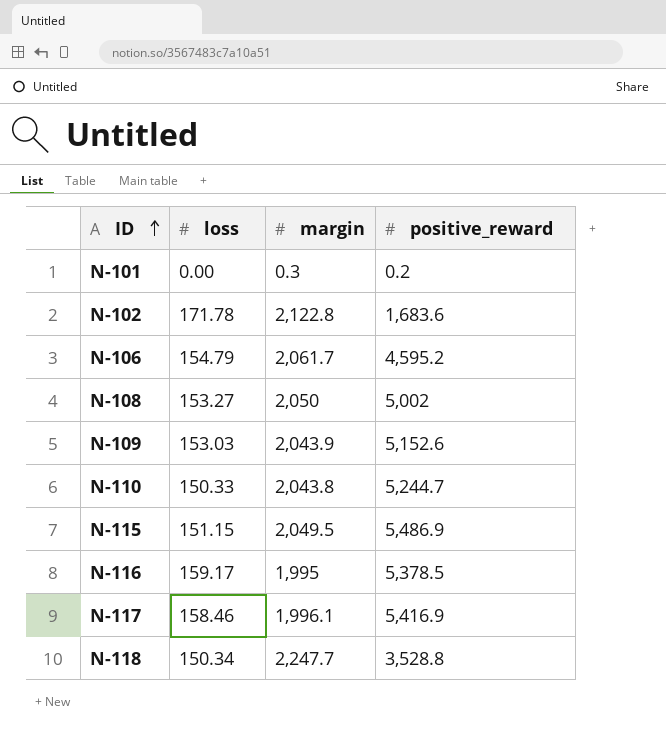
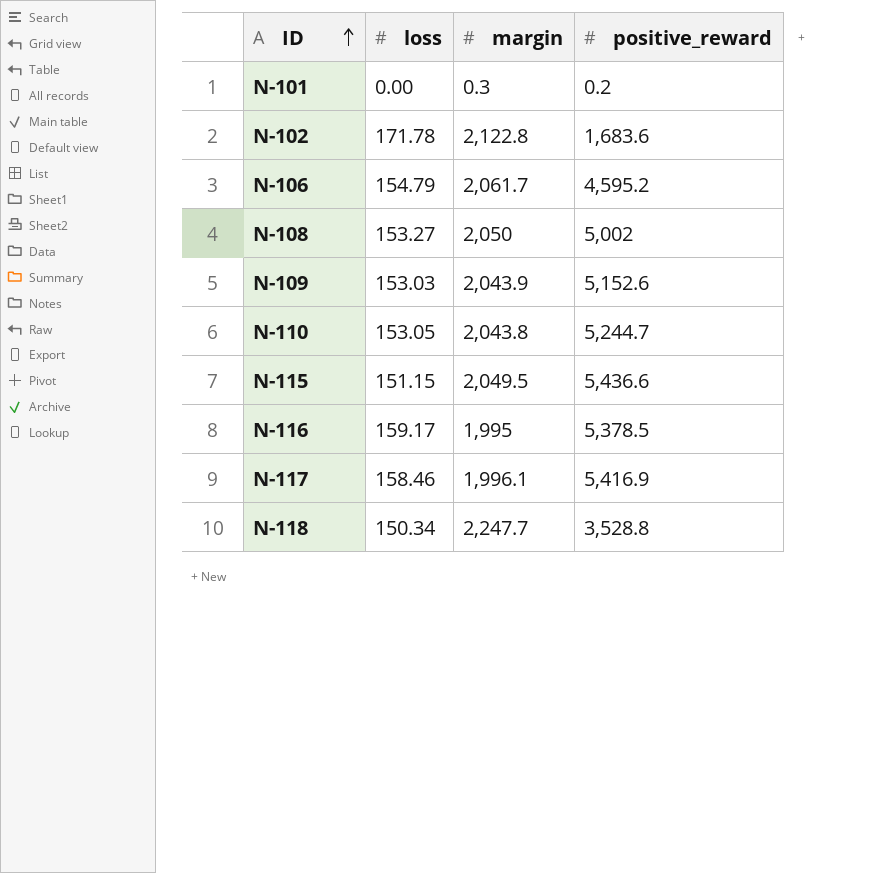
N-110 | loss: 150.33 -> 153.05
N-115 | positive_reward: 5,486.9 -> 5,436.6

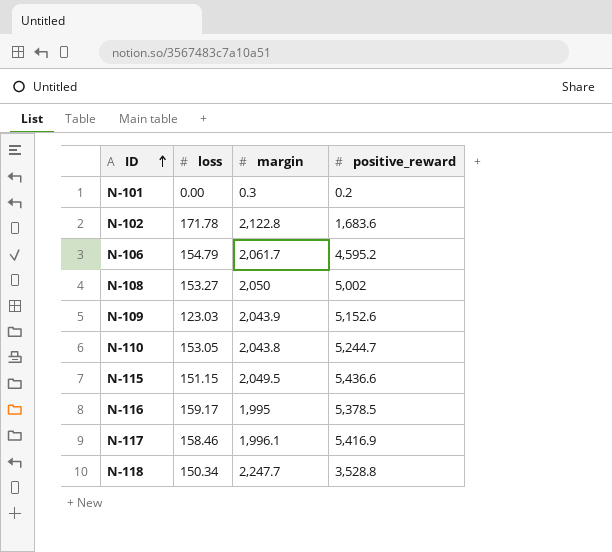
N-109 | loss: 153.03 -> 123.03

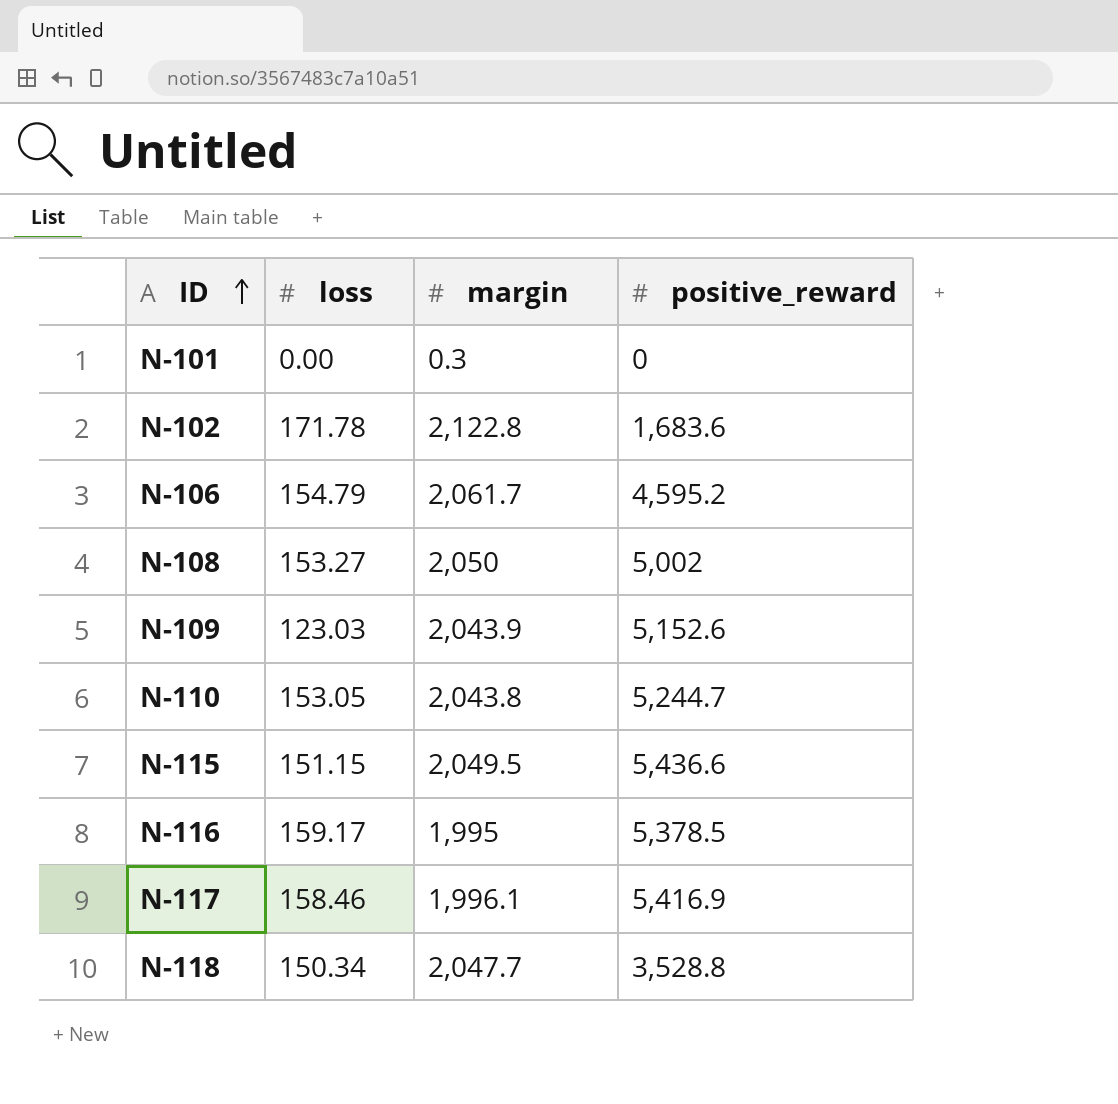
N-101 | positive_reward: 0.2 -> 0
N-118 | margin: 2,247.7 -> 2,047.7

